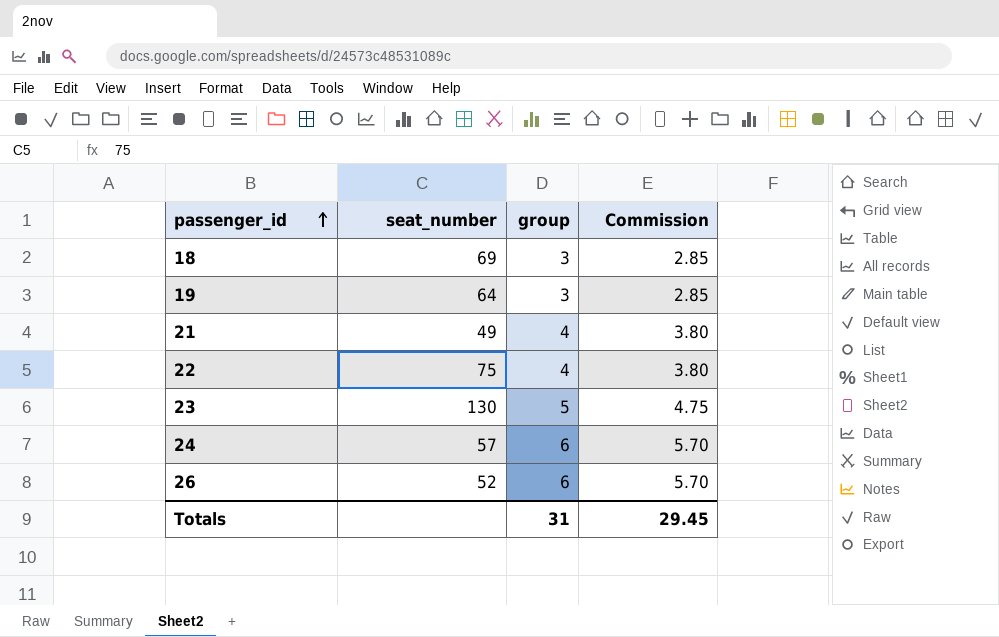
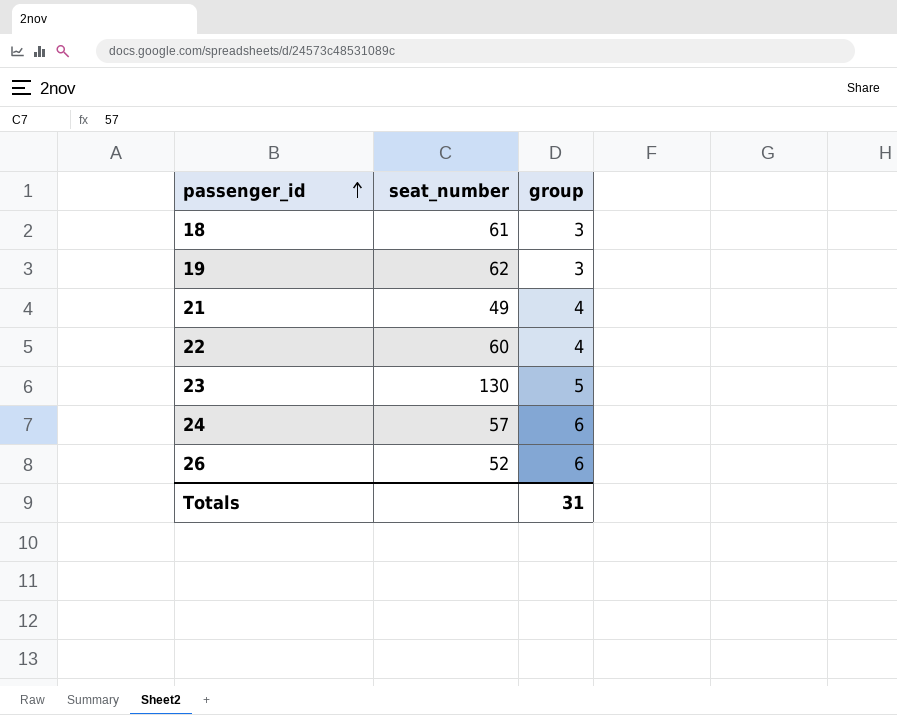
column Commission | formula: [group] * 0.95 -> none
18 | seat_number: 69 -> 61
19 | seat_number: 64 -> 62
22 | seat_number: 75 -> 60

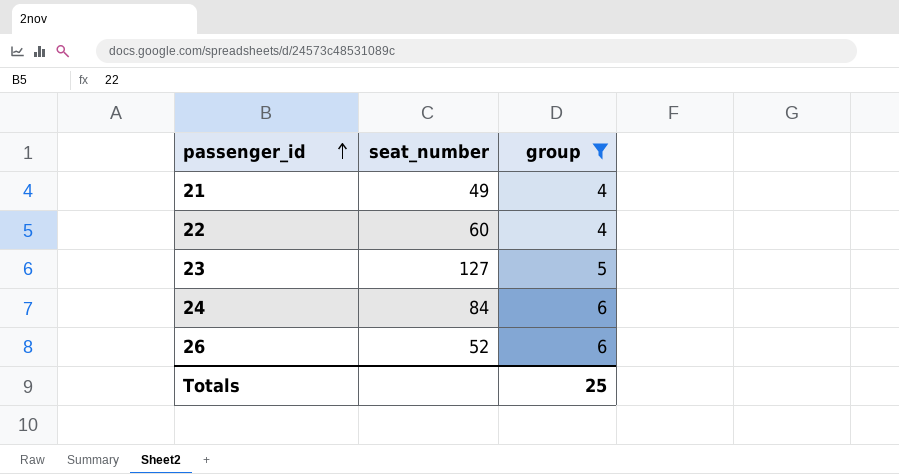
filter: none -> group != 3
23 | seat_number: 130 -> 127
24 | seat_number: 57 -> 84
Totals | group: 31 -> 25

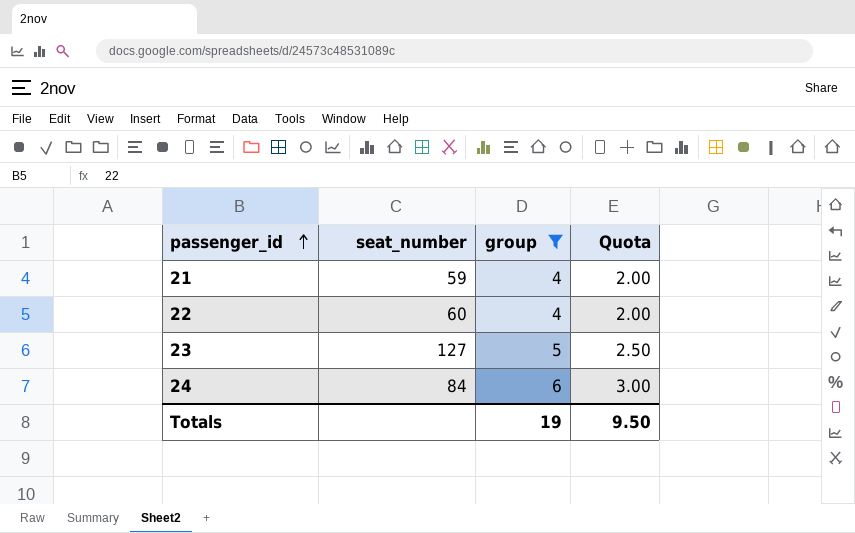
column Quota | formula: none -> [group] * 0.5
row 26: 52 | 6 -> none
21 | seat_number: 49 -> 59
Totals | group: 25 -> 19

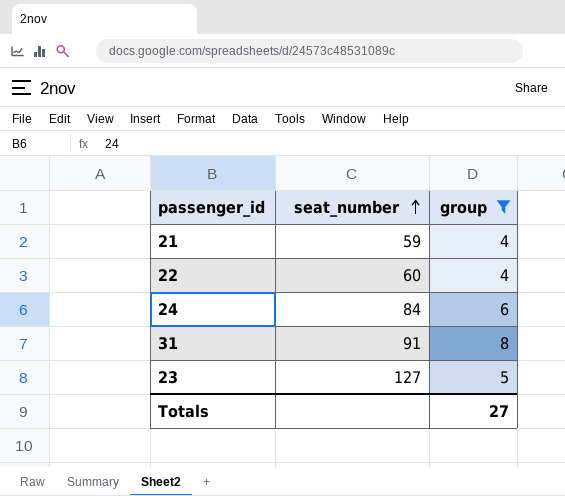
row order: passenger_id ascending -> seat_number ascending
column Quota | formula: [group] * 0.5 -> none
row 31: none -> 91 | 8
Totals | group: 19 -> 27

